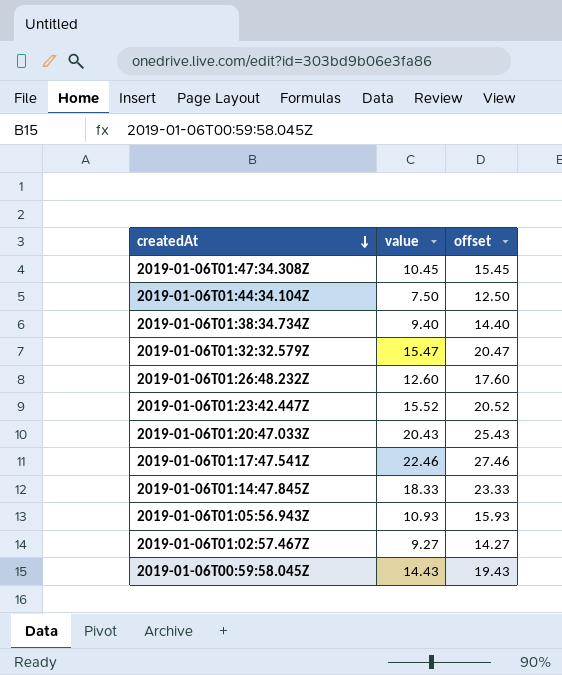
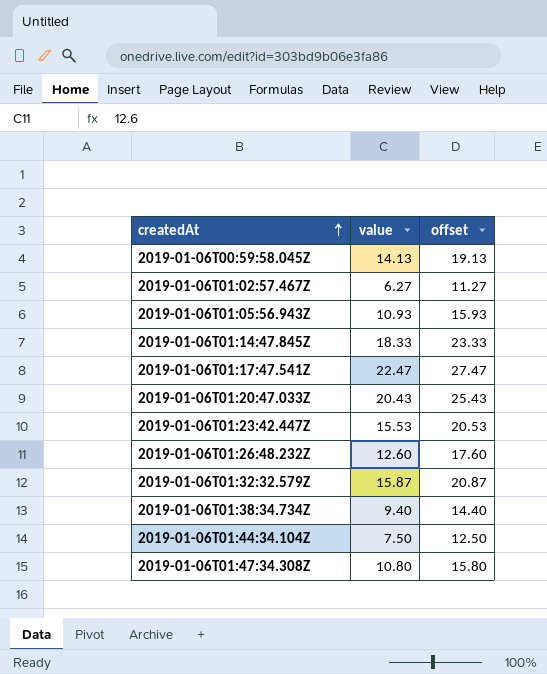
row order: createdAt descending -> createdAt ascending
2019-01-06T00:59:58.045Z | value: 14.43 -> 14.13
2019-01-06T00:59:58.045Z | offset: 19.43 -> 19.13
2019-01-06T01:02:57.467Z | value: 9.27 -> 6.27
2019-01-06T01:02:57.467Z | offset: 14.27 -> 11.27
2019-01-06T01:17:47.541Z | value: 22.46 -> 22.47
2019-01-06T01:17:47.541Z | offset: 27.46 -> 27.47
2019-01-06T01:23:42.447Z | value: 15.52 -> 15.53
2019-01-06T01:23:42.447Z | offset: 20.52 -> 20.53
2019-01-06T01:32:32.579Z | value: 15.47 -> 15.87
2019-01-06T01:32:32.579Z | offset: 20.47 -> 20.87
2019-01-06T01:47:34.308Z | value: 10.45 -> 10.80
2019-01-06T01:47:34.308Z | offset: 15.45 -> 15.80

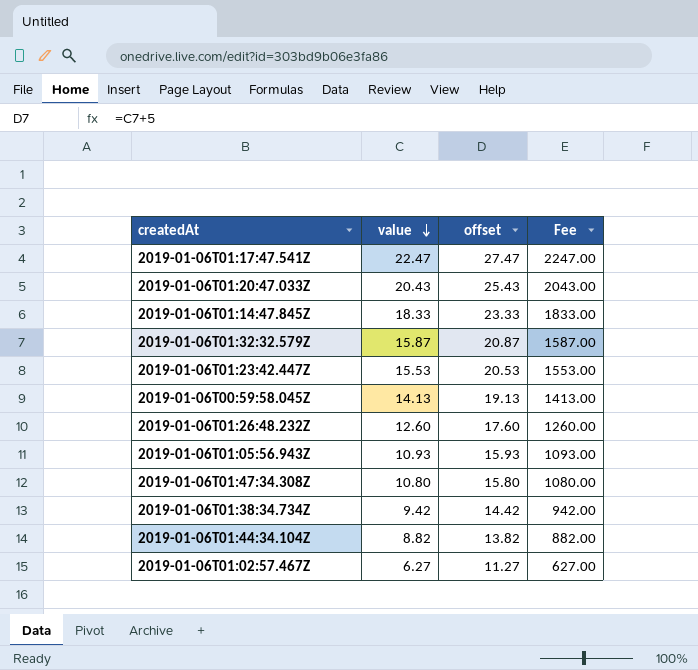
row order: createdAt ascending -> value descending
column Fee | formula: none -> [value] * 100
2019-01-06T01:38:34.734Z | value: 9.40 -> 9.42
2019-01-06T01:38:34.734Z | offset: 14.40 -> 14.42
2019-01-06T01:44:34.104Z | value: 7.50 -> 8.82
2019-01-06T01:44:34.104Z | offset: 12.50 -> 13.82

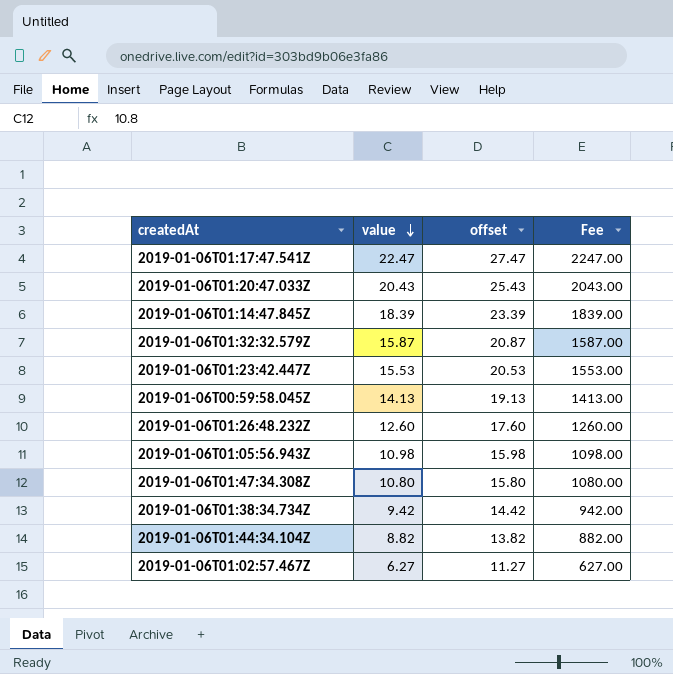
2019-01-06T01:14:47.845Z | value: 18.33 -> 18.39
2019-01-06T01:14:47.845Z | offset: 23.33 -> 23.39
2019-01-06T01:14:47.845Z | Fee: 1833.00 -> 1839.00
2019-01-06T01:05:56.943Z | value: 10.93 -> 10.98
2019-01-06T01:05:56.943Z | offset: 15.93 -> 15.98
2019-01-06T01:05:56.943Z | Fee: 1093.00 -> 1098.00

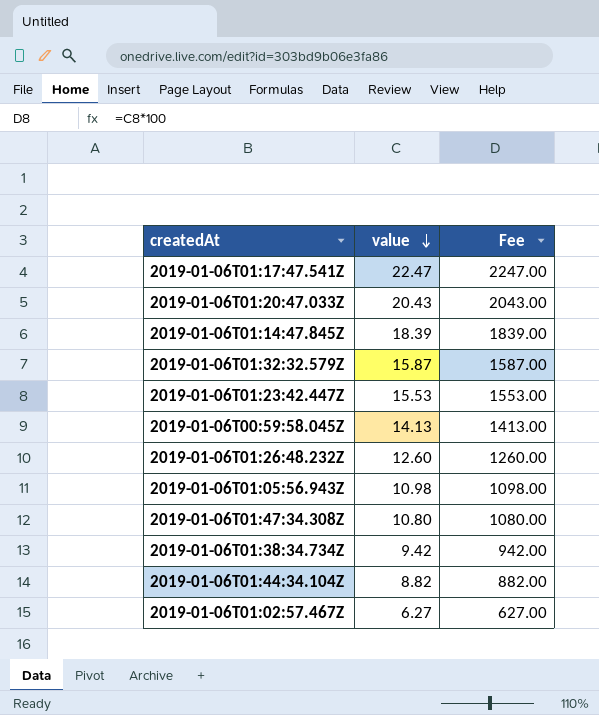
column offset | formula: [value] + 5 -> none

